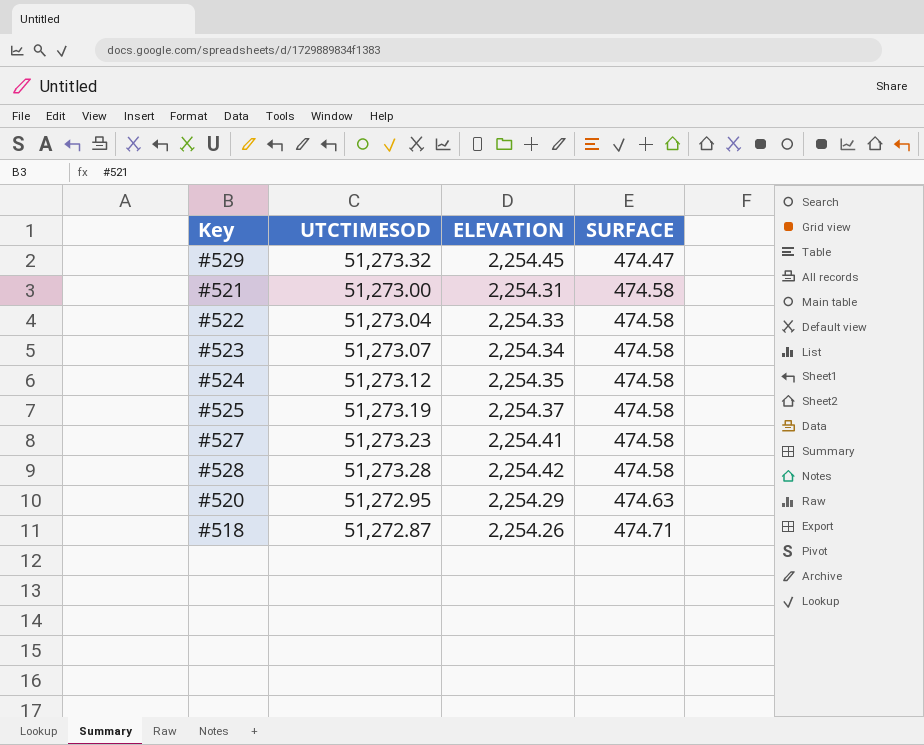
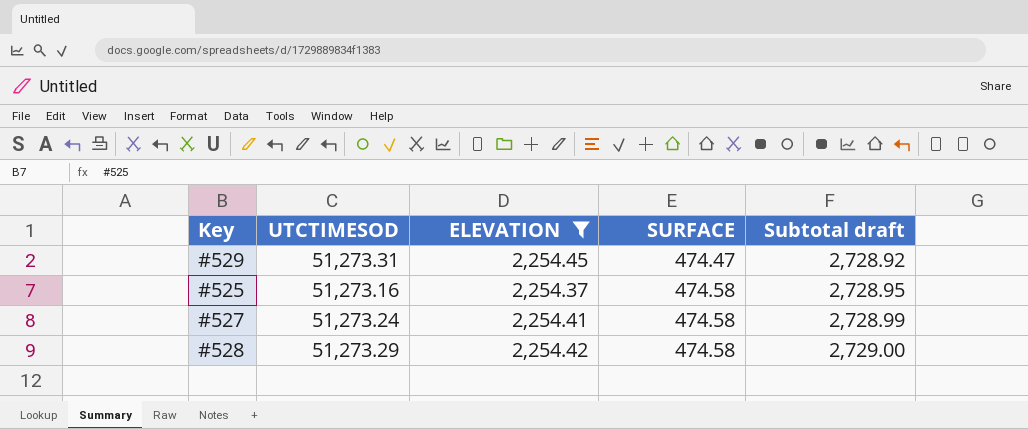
filter: none -> ELEVATION >= 2,254.37
column Subtotal draft | formula: none -> [ELEVATION] + [SURFACE]
#529 | UTCTIMESOD: 51,273.32 -> 51,273.31
#525 | UTCTIMESOD: 51,273.19 -> 51,273.16
#527 | UTCTIMESOD: 51,273.23 -> 51,273.24
#528 | UTCTIMESOD: 51,273.28 -> 51,273.29

